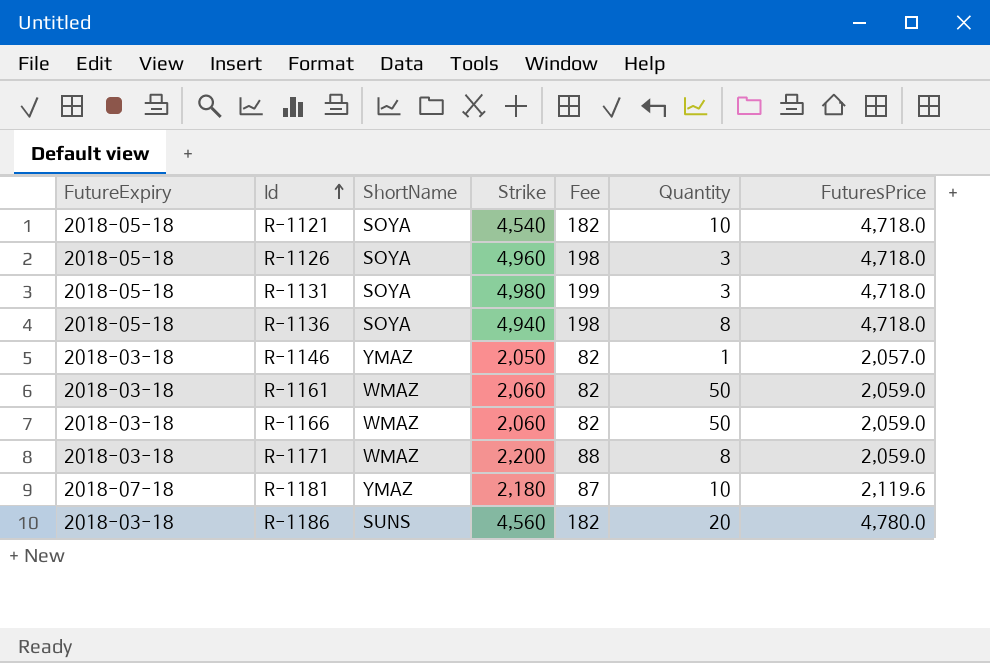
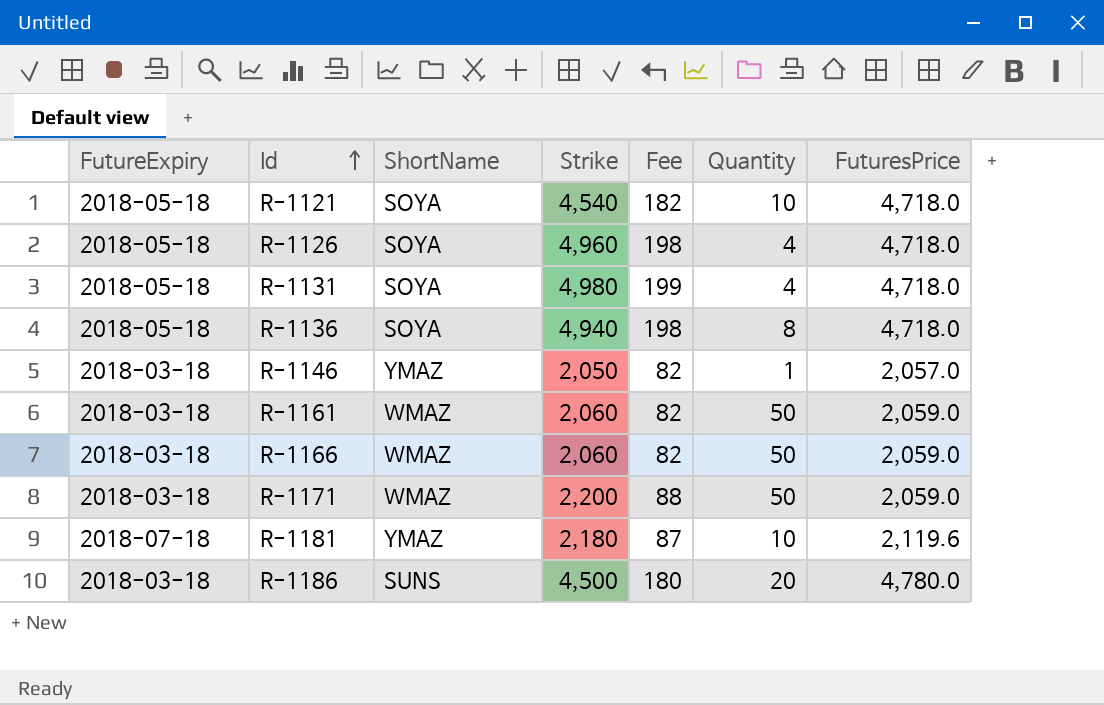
R-1126 | Quantity: 3 -> 4
R-1131 | Quantity: 3 -> 4
R-1171 | Quantity: 8 -> 50
R-1186 | Strike: 4,560 -> 4,500
R-1186 | Fee: 182 -> 180

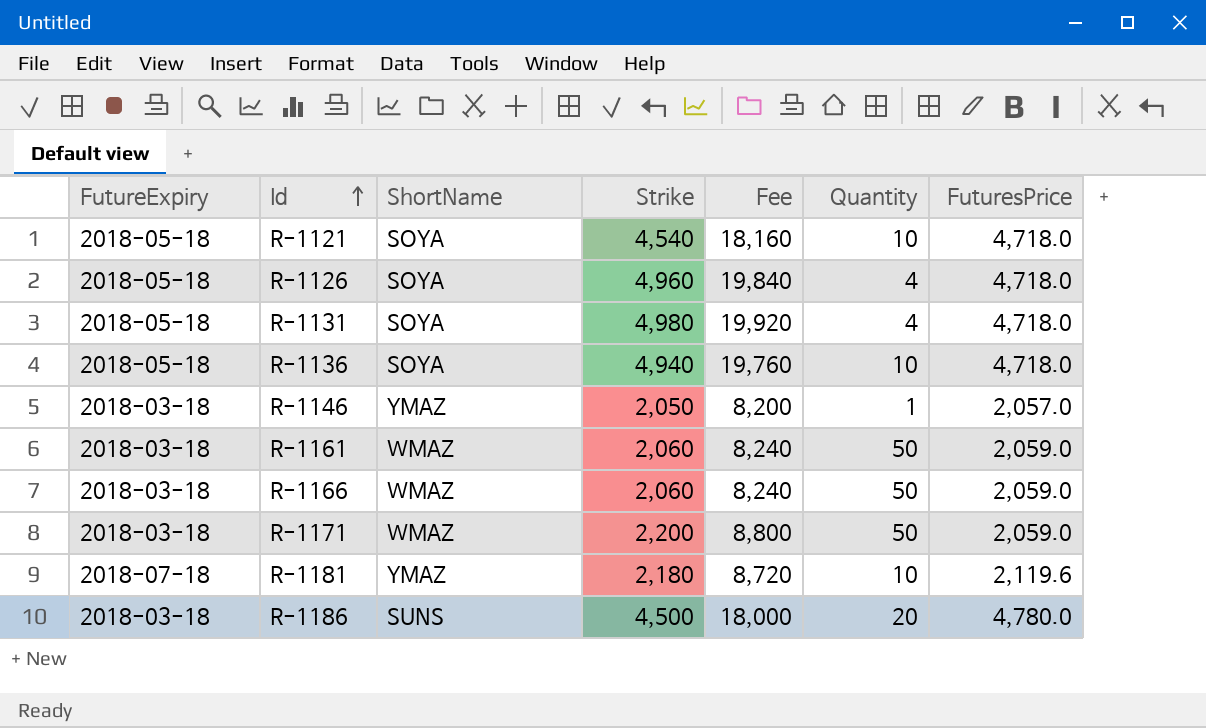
column Fee | formula: [Strike] * 0.04 -> [Strike] * 4
R-1136 | Quantity: 8 -> 10

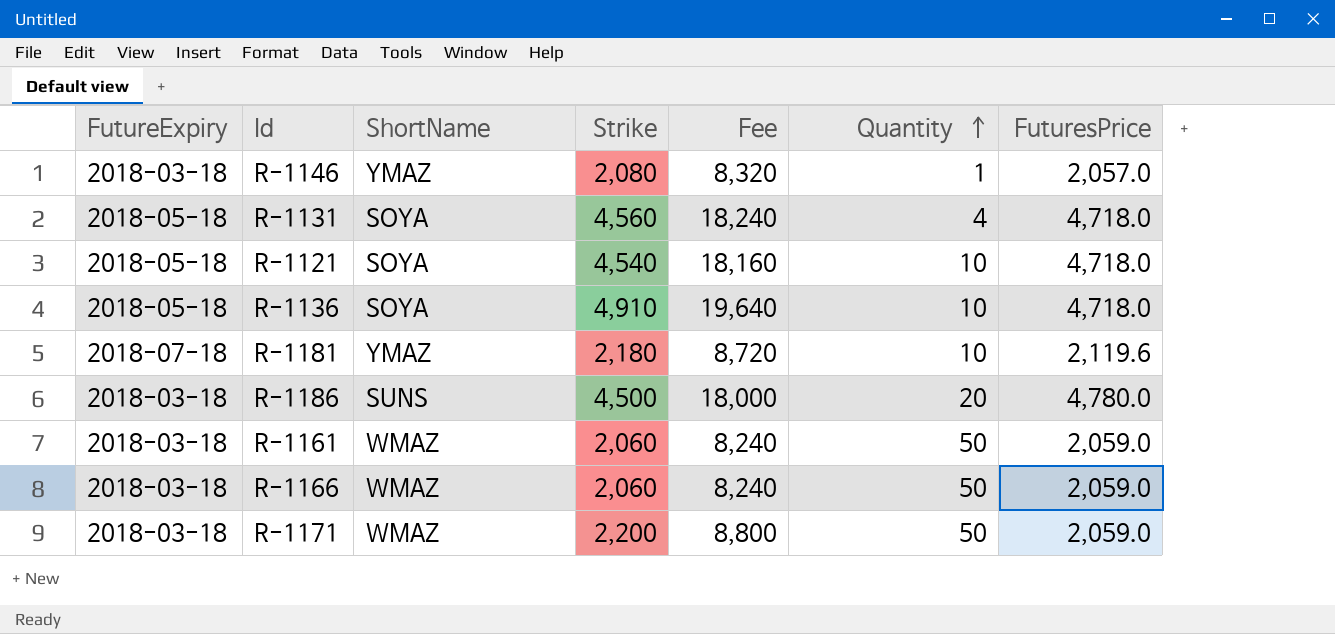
row order: Id ascending -> Quantity ascending
row R-1126: 2018-05-18 | SOYA | 4,960 | 19,840 | 4 | 4,718.0 -> none
R-1146 | Strike: 2,050 -> 2,080
R-1146 | Fee: 8,200 -> 8,320
R-1131 | Strike: 4,980 -> 4,560
R-1131 | Fee: 19,920 -> 18,240
R-1136 | Strike: 4,940 -> 4,910
R-1136 | Fee: 19,760 -> 19,640

